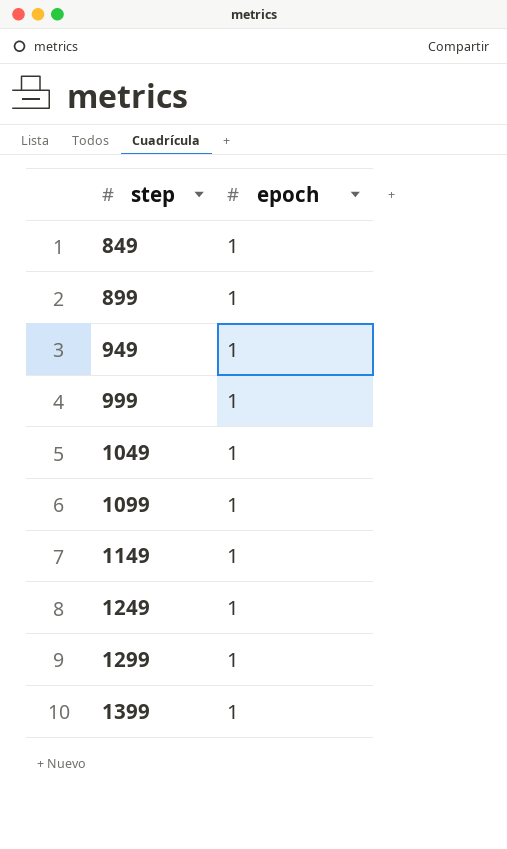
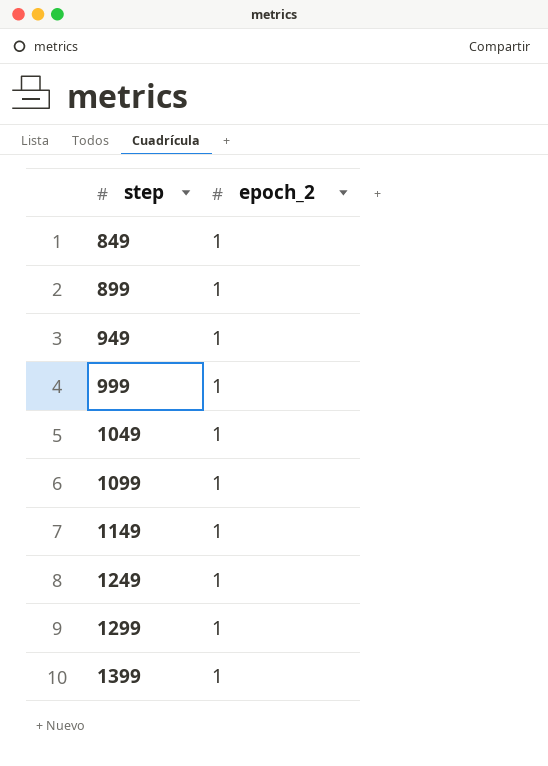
column name: epoch -> epoch_2

